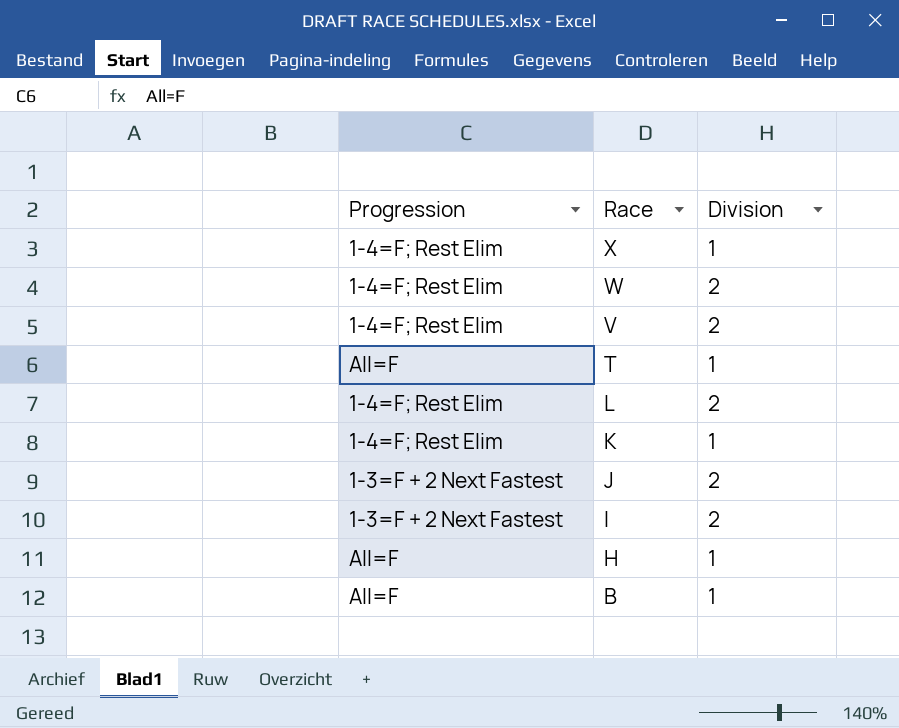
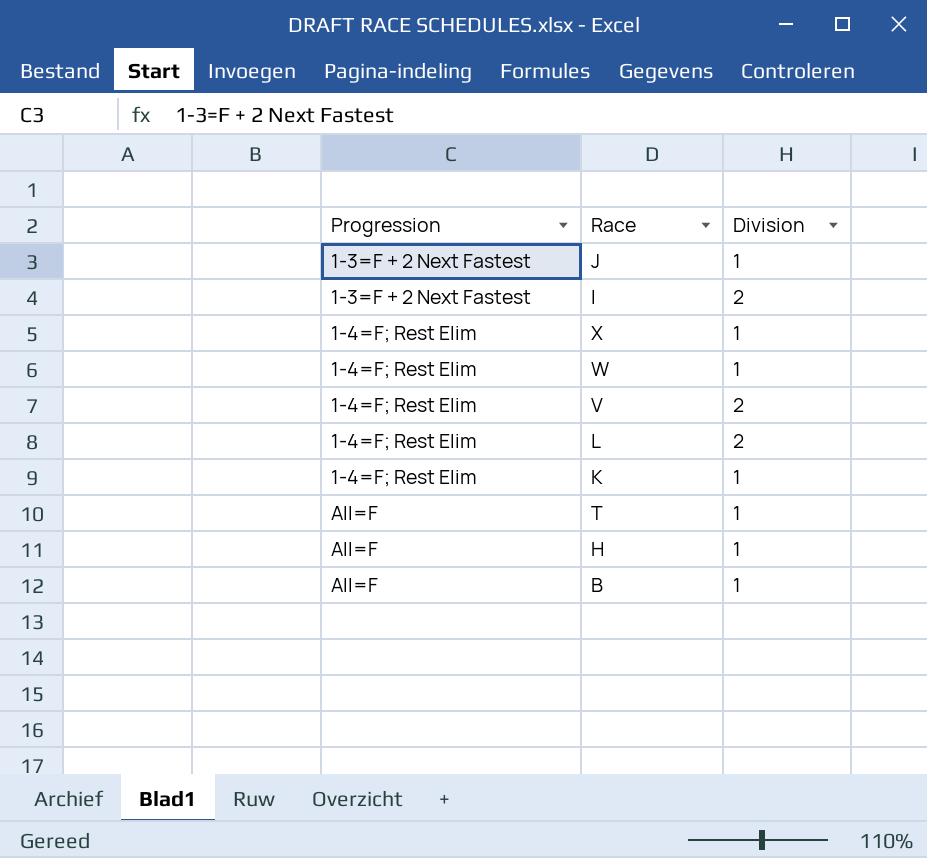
row order: Race descending -> Progression ascending
J | Division: 2 -> 1
W | Division: 2 -> 1

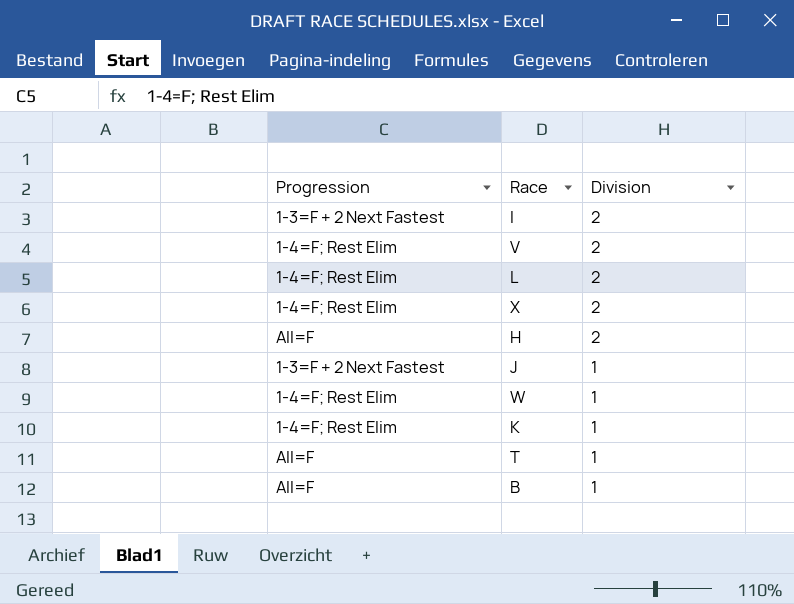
row order: Progression ascending -> Division descending
X | Division: 1 -> 2
H | Division: 1 -> 2

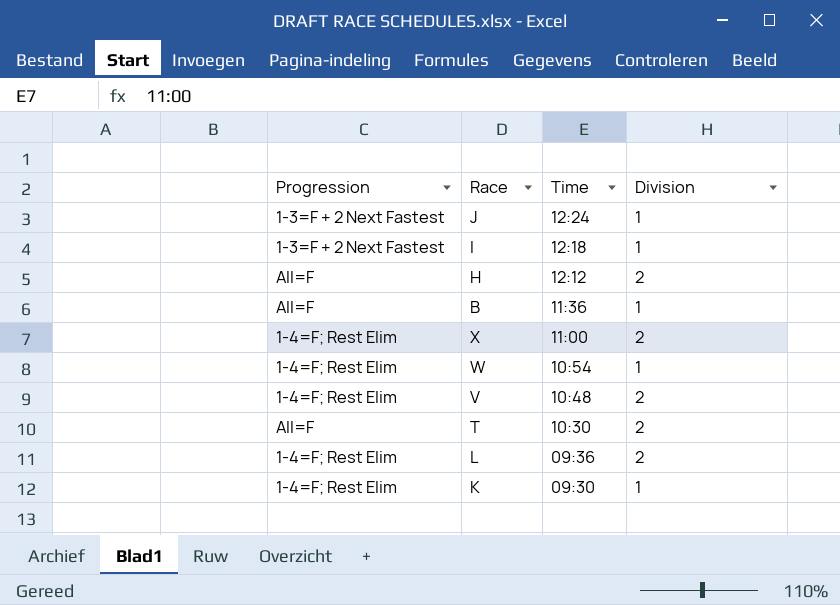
row order: Division descending -> Time descending
column Time | position: none -> 3
I | Division: 2 -> 1
T | Division: 1 -> 2

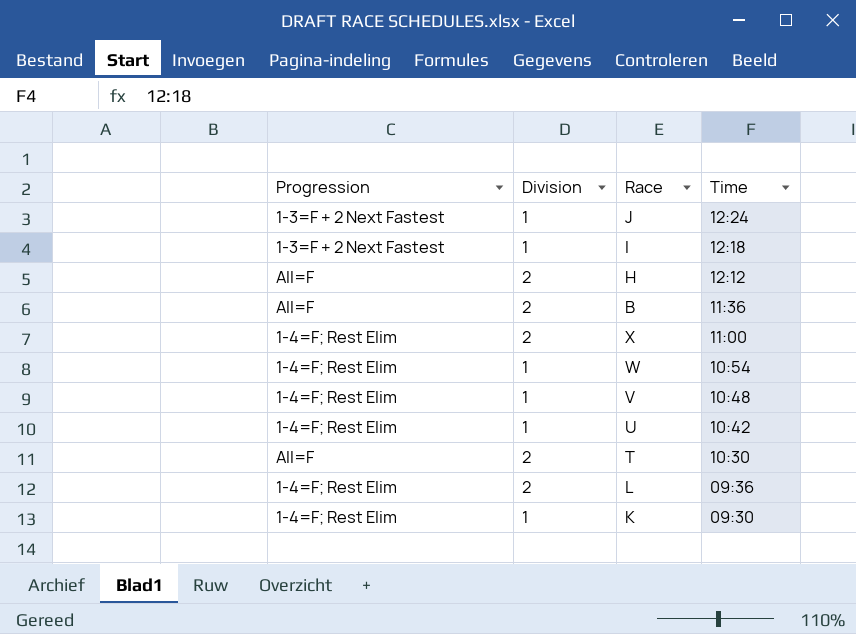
column Division | position: 4 -> 2
B | Division: 1 -> 2
V | Division: 2 -> 1
row U: none -> 1-4=F; Rest Elim | 1 | 10:42

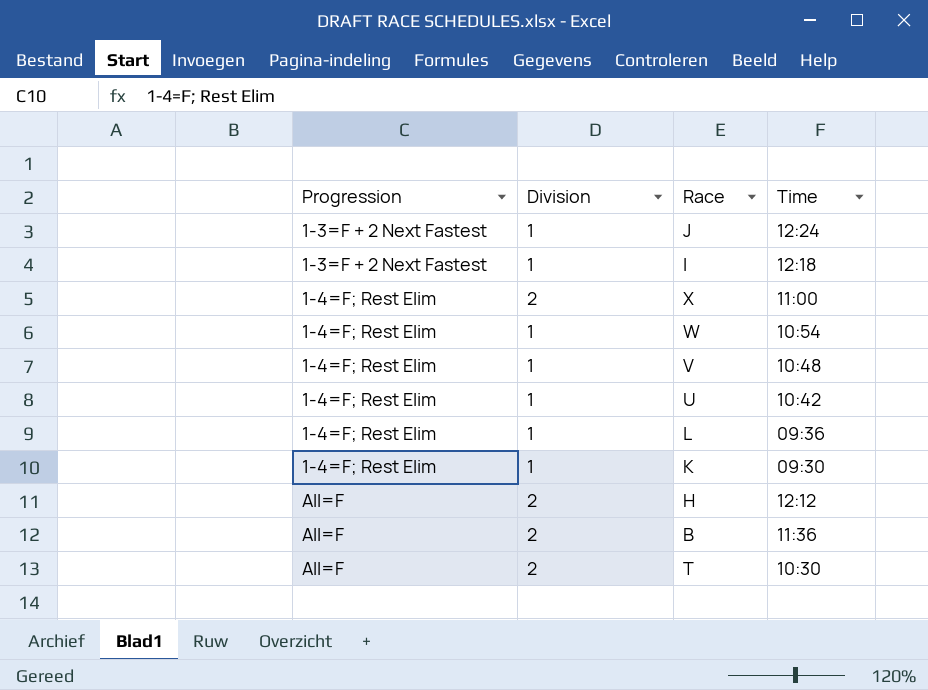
row order: Time descending -> Progression ascending
L | Division: 2 -> 1

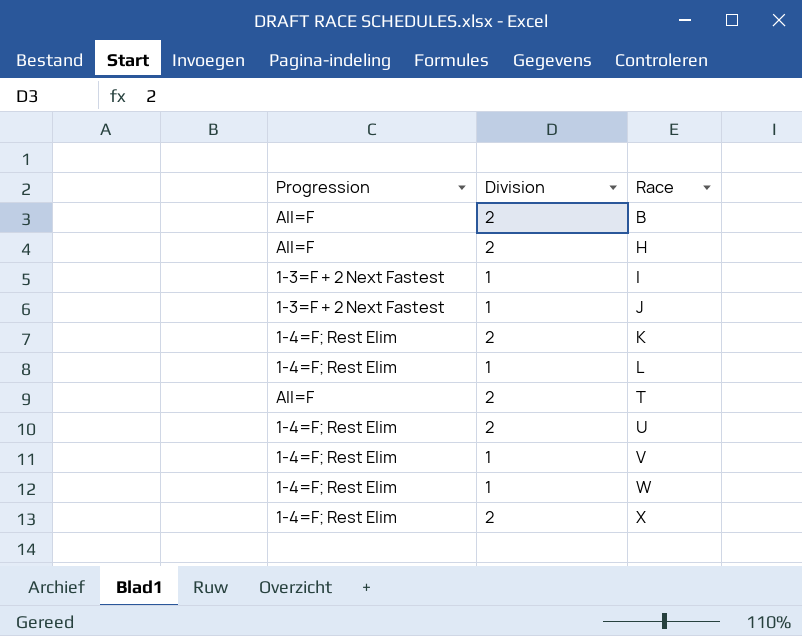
row order: Progression ascending -> Race ascending
column Time | position: 4 -> none
K | Division: 1 -> 2
U | Division: 1 -> 2

